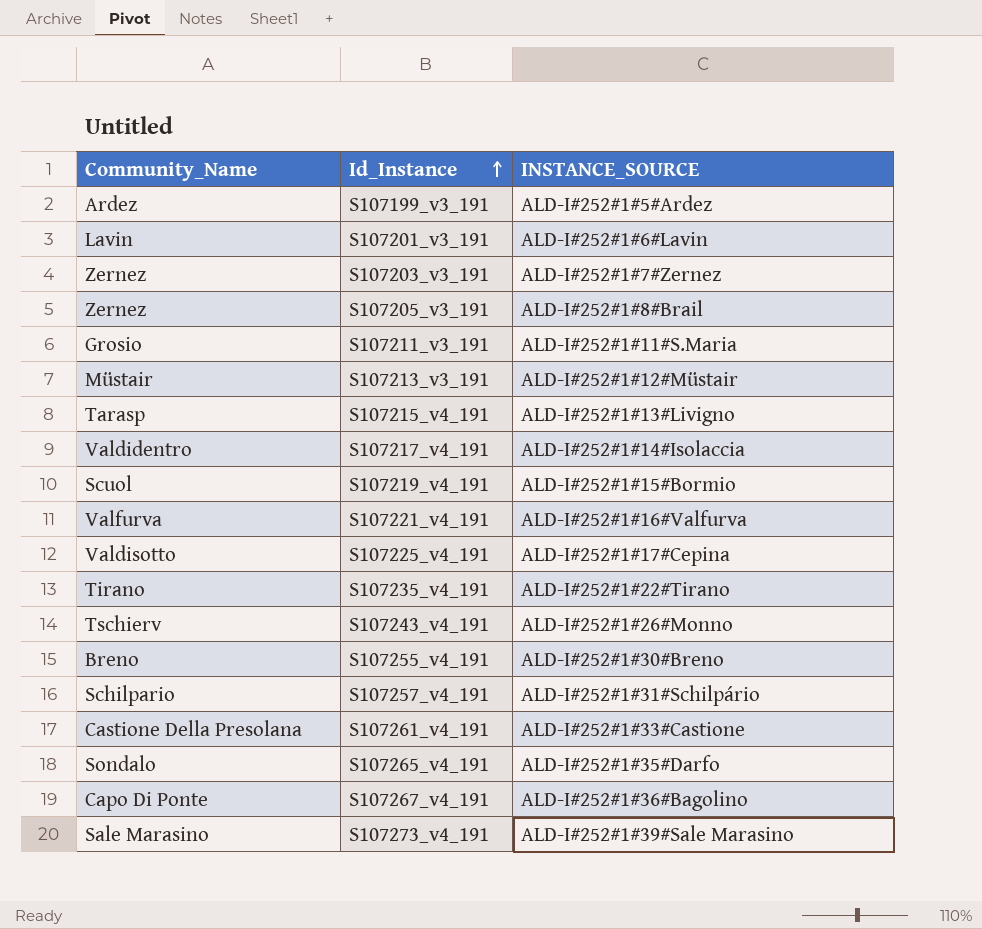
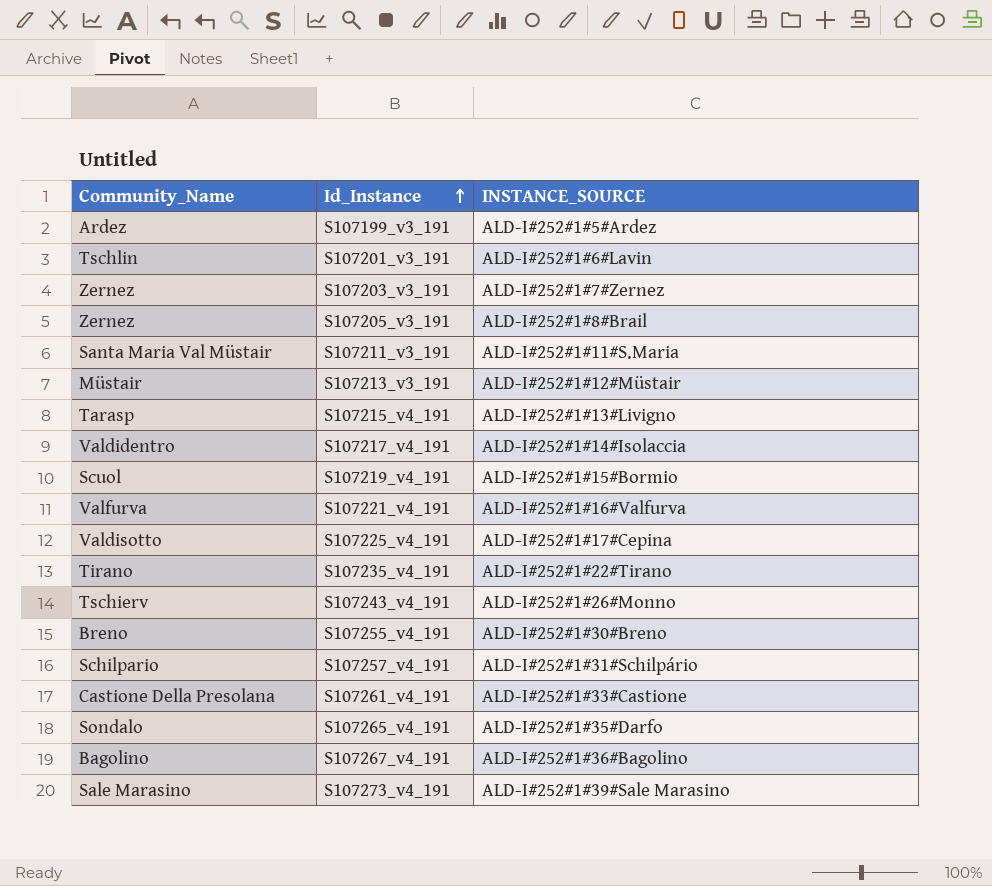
S107201_v3_191 | Community_Name: Lavin -> Tschlin
S107211_v3_191 | Community_Name: Grosio -> Santa Maria Val Müstair
S107267_v4_191 | Community_Name: Capo Di Ponte -> Bagolino

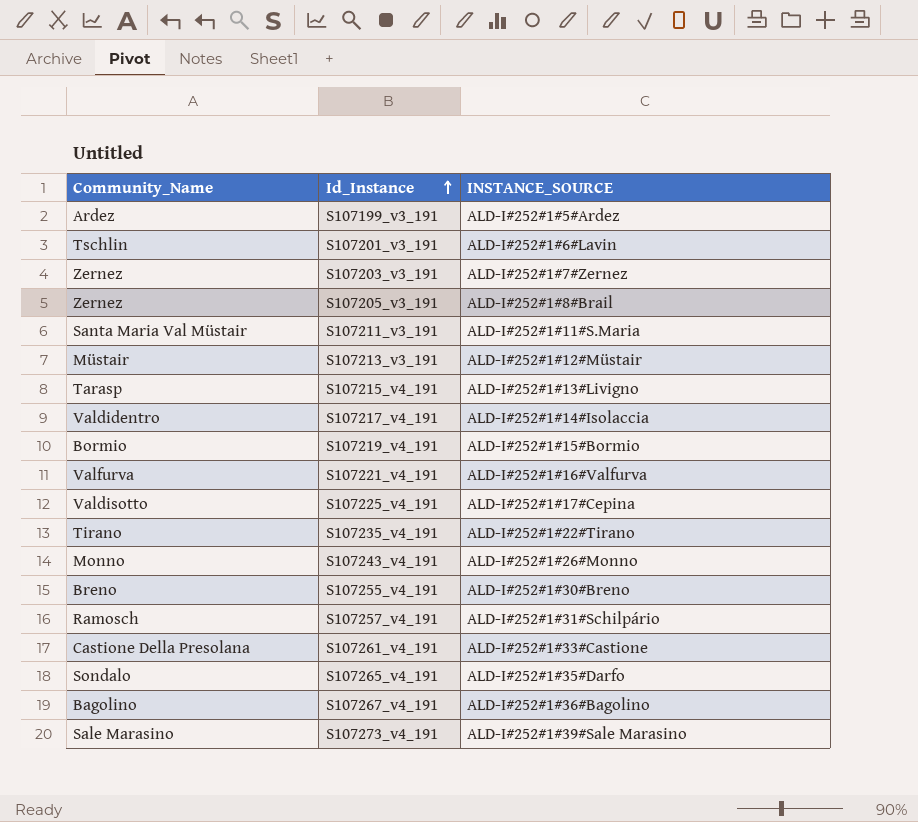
S107219_v4_191 | Community_Name: Scuol -> Bormio
S107243_v4_191 | Community_Name: Tschierv -> Monno
S107257_v4_191 | Community_Name: Schilpario -> Ramosch

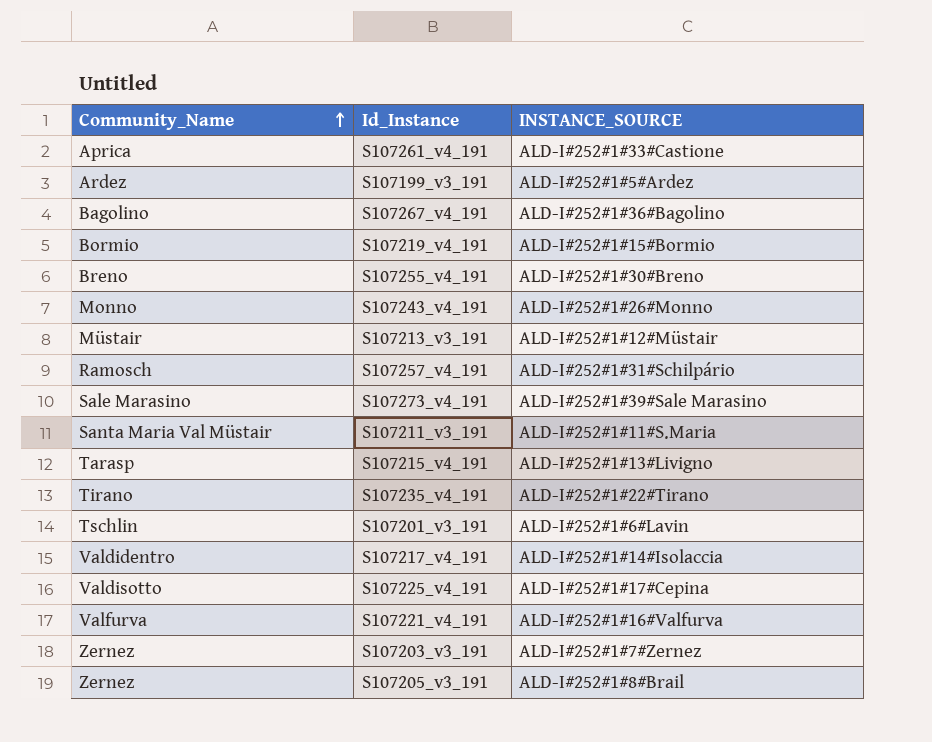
row order: Id_Instance ascending -> Community_Name ascending
row S107265_v4_191: Sondalo | ALD-I#252#1#35#Darfo -> none
S107261_v4_191 | Community_Name: Castione Della Presolana -> Aprica

